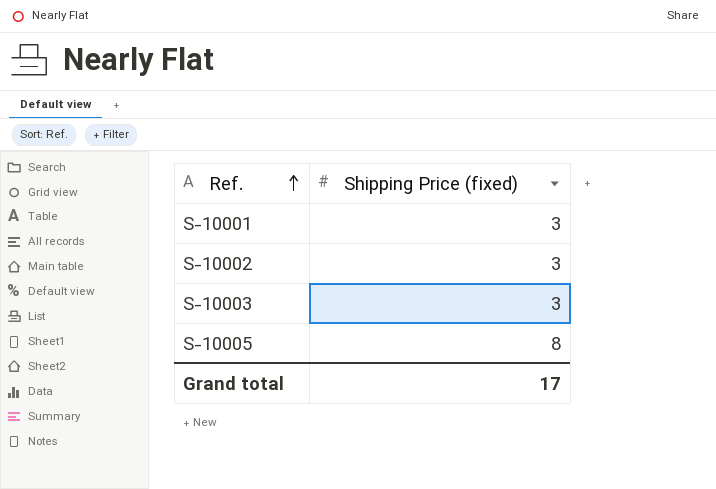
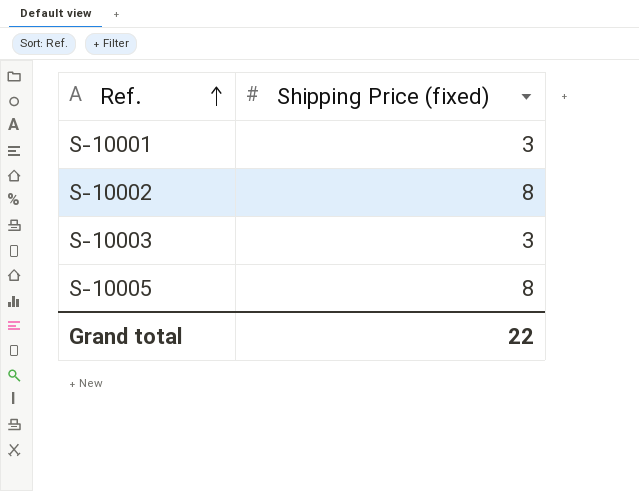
S-10002 | Shipping Price (fixed): 3 -> 8
Grand total | Shipping Price (fixed): 17 -> 22

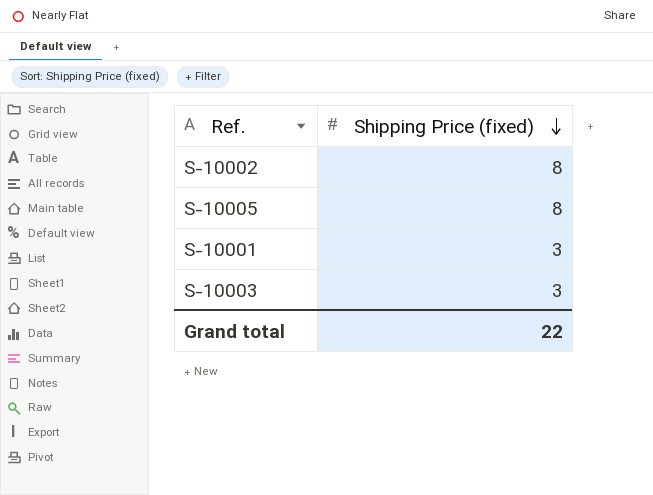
row order: Ref. ascending -> Shipping Price (fixed) descending

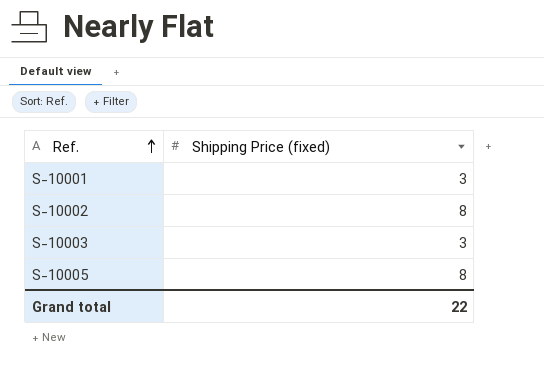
row order: Shipping Price (fixed) descending -> Ref. ascending

